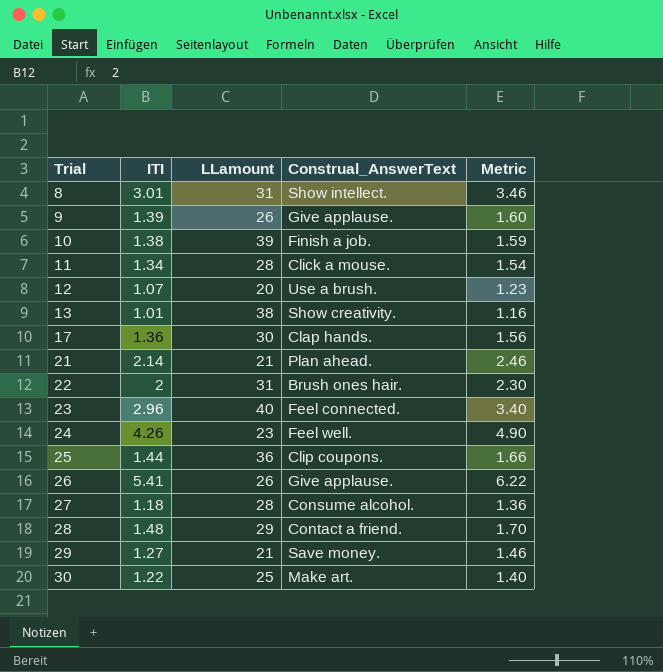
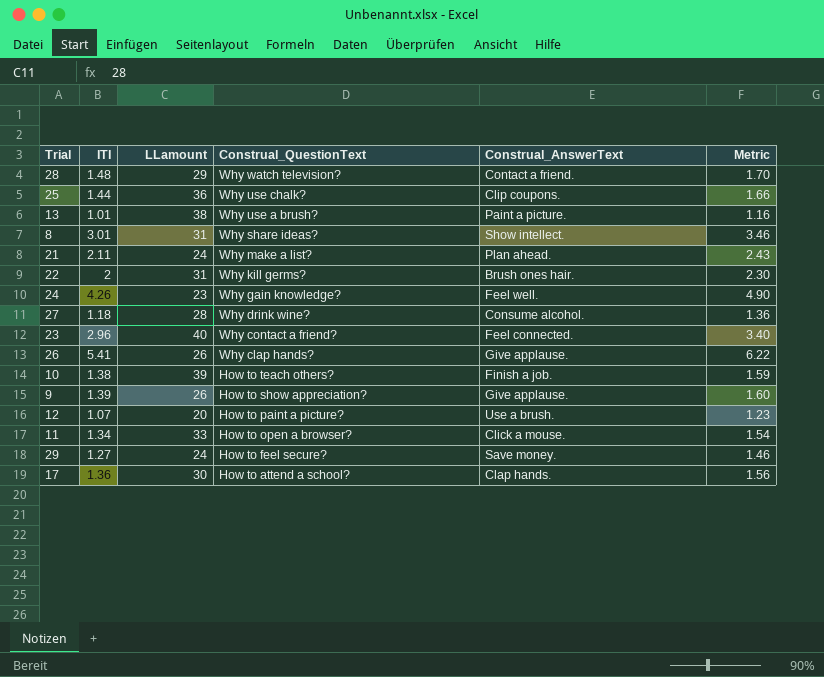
row order: Trial ascending -> Construal_QuestionText descending
column Construal_QuestionText | position: none -> 4
row 30: 1.22 | 25 | Make art. | 1.40 -> none
13 | Construal_AnswerText: Show creativity. -> Paint a picture.
21 | ITI: 2.14 -> 2.11
21 | LLamount: 21 -> 24
21 | Metric: 2.46 -> 2.43
11 | LLamount: 28 -> 33
29 | LLamount: 21 -> 24

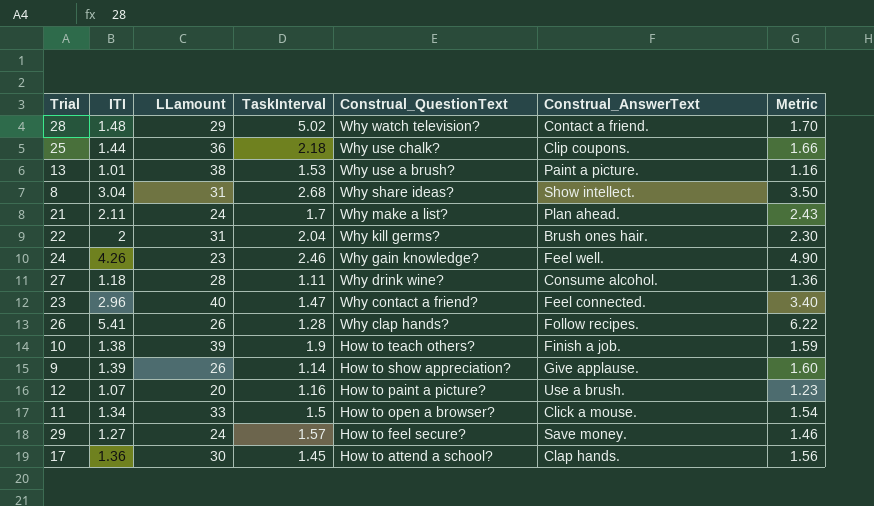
column TaskInterval | position: none -> 4
8 | ITI: 3.01 -> 3.04
8 | Metric: 3.46 -> 3.50
26 | Construal_AnswerText: Give applause. -> Follow recipes.

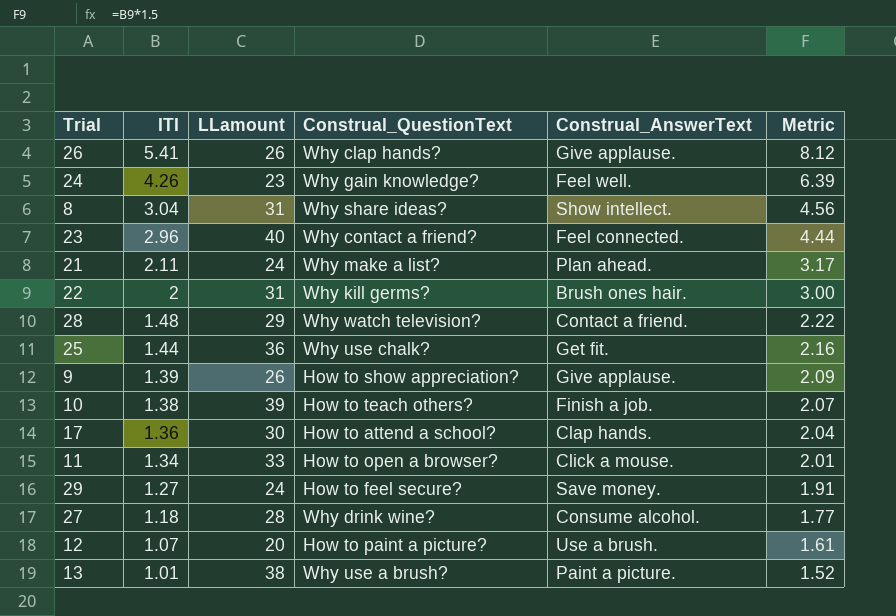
row order: Construal_QuestionText descending -> ITI descending
column TaskInterval | position: 4 -> none
column Metric | formula: [ITI] * 1.15 -> [ITI] * 1.5
26 | Construal_AnswerText: Follow recipes. -> Give applause.
25 | Construal_AnswerText: Clip coupons. -> Get fit.

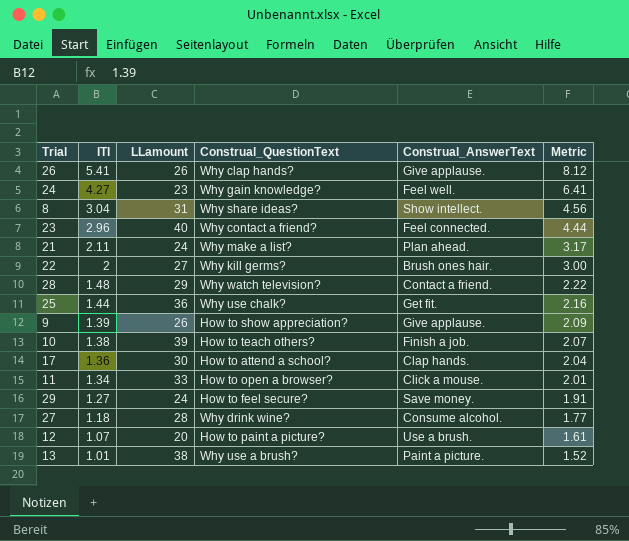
24 | ITI: 4.26 -> 4.27
24 | Metric: 6.39 -> 6.41
22 | LLamount: 31 -> 27

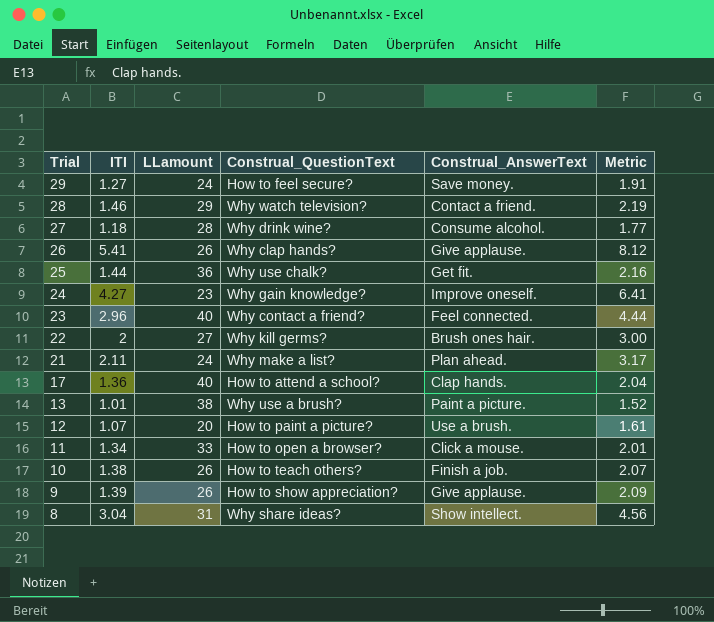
row order: ITI descending -> Trial descending
28 | ITI: 1.48 -> 1.46
28 | Metric: 2.22 -> 2.19
24 | Construal_AnswerText: Feel well. -> Improve oneself.
17 | LLamount: 30 -> 40
10 | LLamount: 39 -> 26

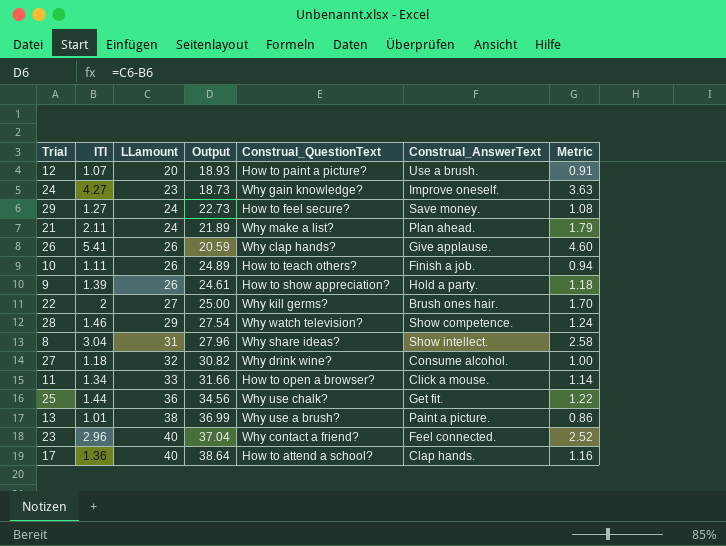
row order: Trial descending -> LLamount ascending
column Output | formula: none -> [LLamount] - [ITI]
column Metric | formula: [ITI] * 1.5 -> [ITI] * 0.85
10 | ITI: 1.38 -> 1.11
9 | Construal_AnswerText: Give applause. -> Hold a party.
28 | Construal_AnswerText: Contact a friend. -> Show competence.
27 | LLamount: 28 -> 32

